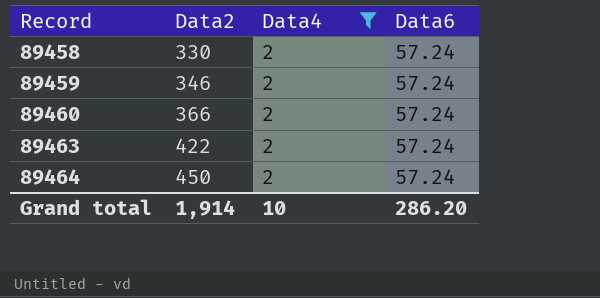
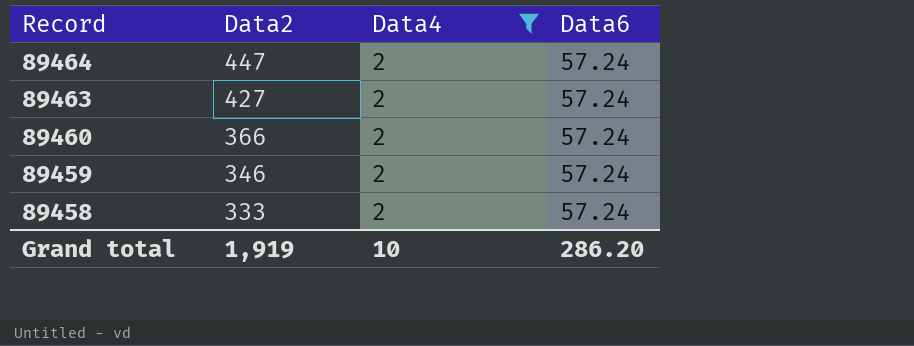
row order: Record ascending -> Record descending
89464 | Data2: 450 -> 447
89463 | Data2: 422 -> 427
89458 | Data2: 330 -> 333
Grand total | Data2: 1,914 -> 1,919

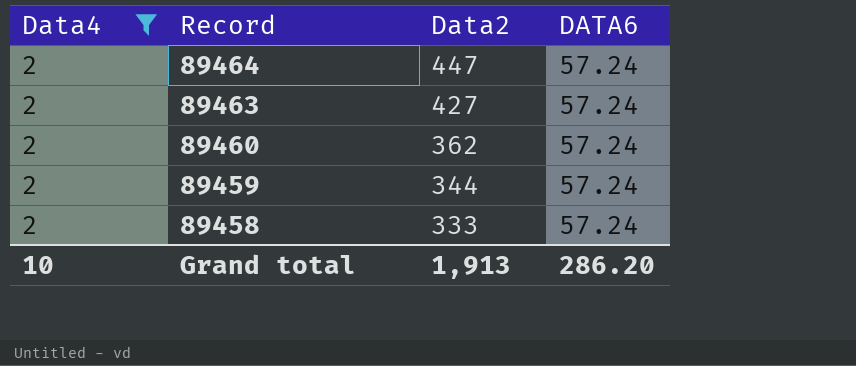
column Data4 | position: 3 -> 1
column name: Data6 -> DATA6
89460 | Data2: 366 -> 362
89459 | Data2: 346 -> 344
Grand total | Data2: 1,919 -> 1,913

